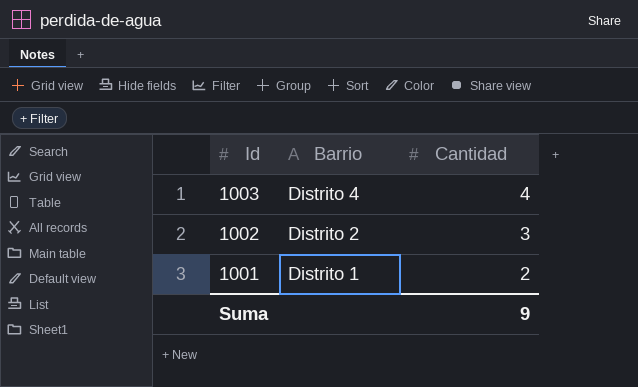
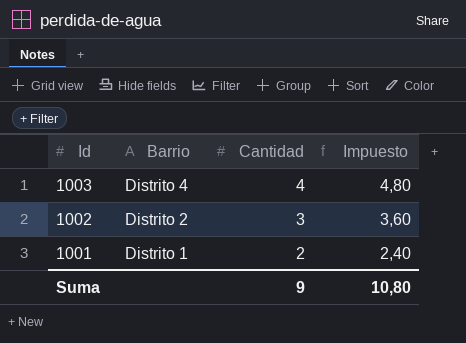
column Impuesto | formula: none -> [Cantidad] * 1,2

